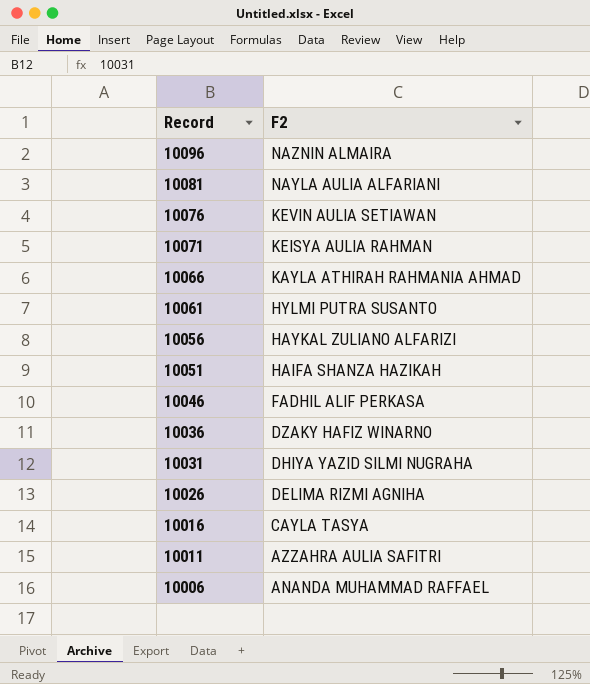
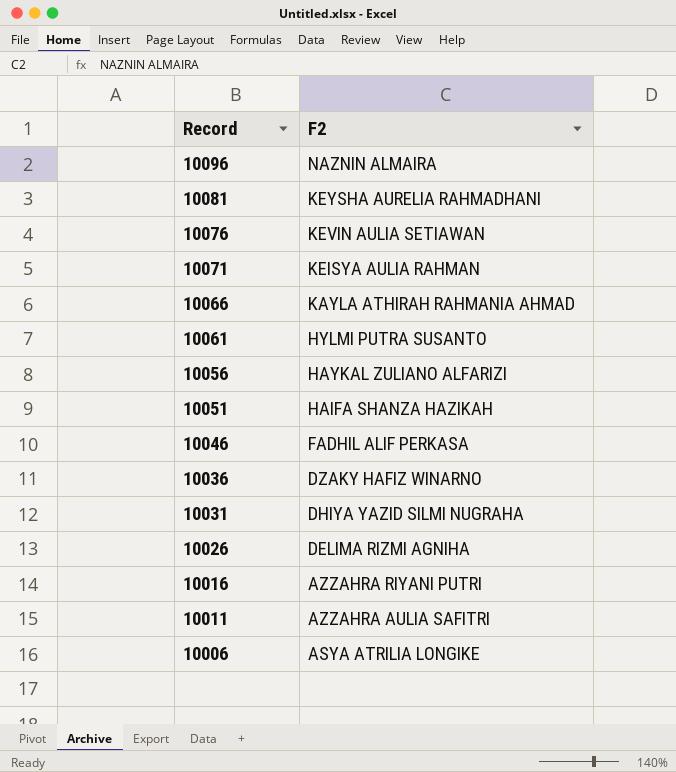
10081 | F2: NAYLA AULIA ALFARIANI -> KEYSHA AURELIA RAHMADHANI
10016 | F2: CAYLA TASYA -> AZZAHRA RIYANI PUTRI
10006 | F2: ANANDA MUHAMMAD RAFFAEL -> ASYA ATRILIA LONGIKE

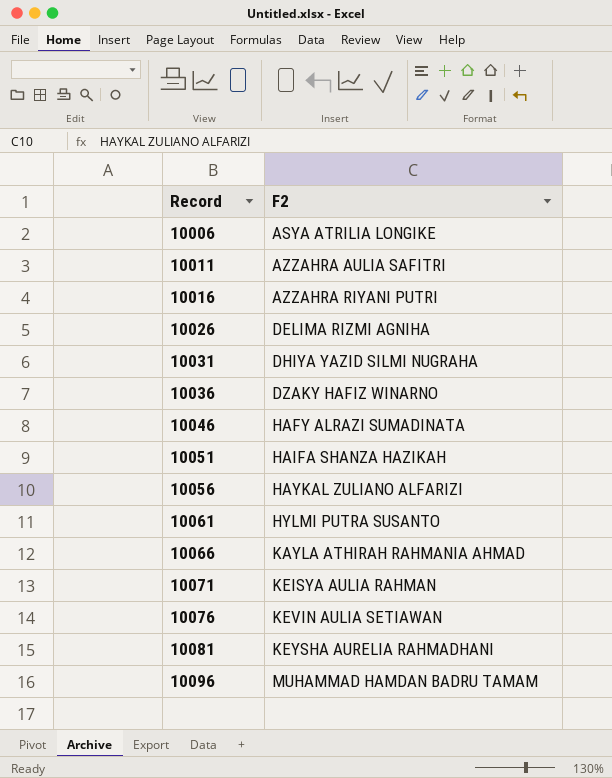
row order: Record descending -> Record ascending
10046 | F2: FADHIL ALIF PERKASA -> HAFY ALRAZI SUMADINATA
10096 | F2: NAZNIN ALMAIRA -> MUHAMMAD HAMDAN BADRU TAMAM

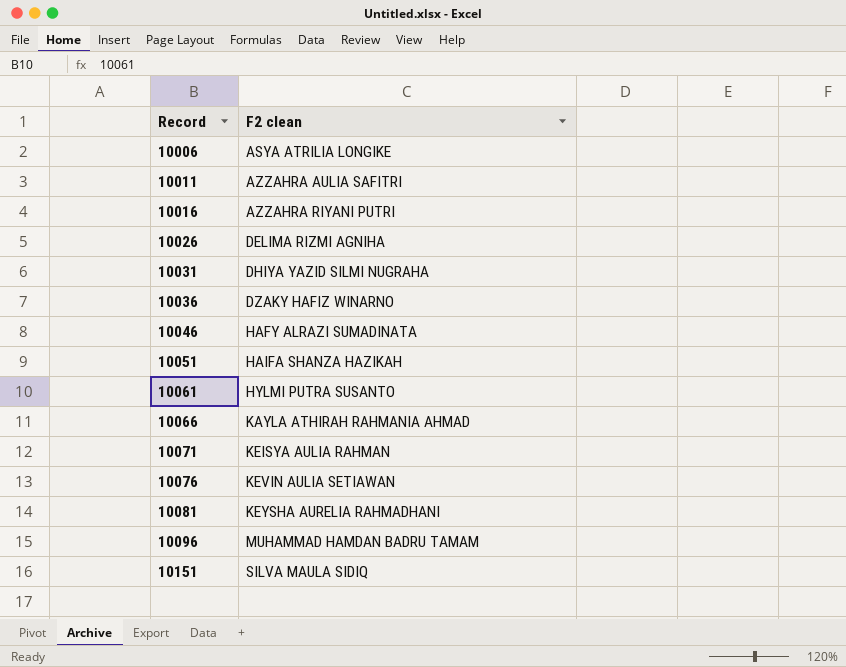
column name: F2 -> F2 clean
row 10056: HAYKAL ZULIANO ALFARIZI -> none
row 10151: none -> SILVA MAULA SIDIQ

